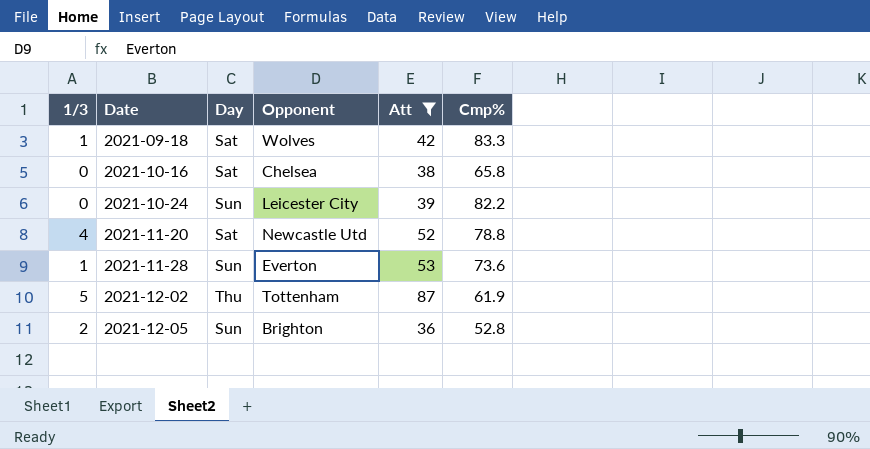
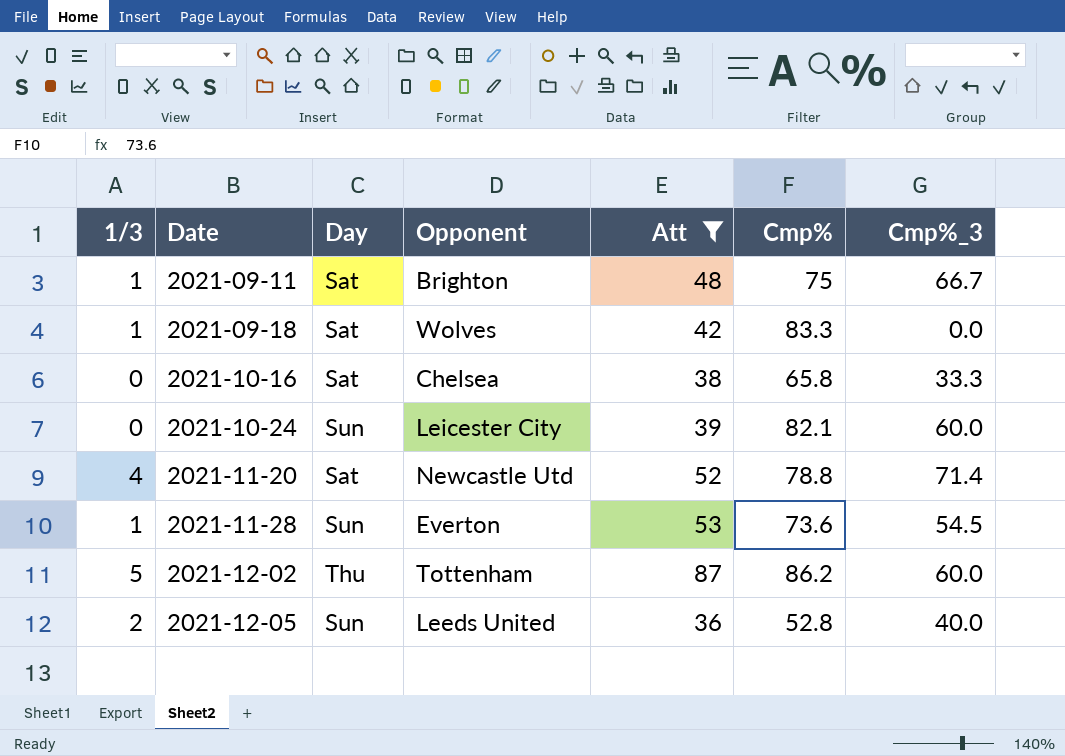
column Cmp%_3 | position: none -> 7
row 2021-09-11: none -> 1 | Sat | Brighton | 48 | 75 | 66.7
2021-10-24 | Cmp%: 82.2 -> 82.1
2021-12-02 | Cmp%: 61.9 -> 86.2
2021-12-05 | Opponent: Brighton -> Leeds United

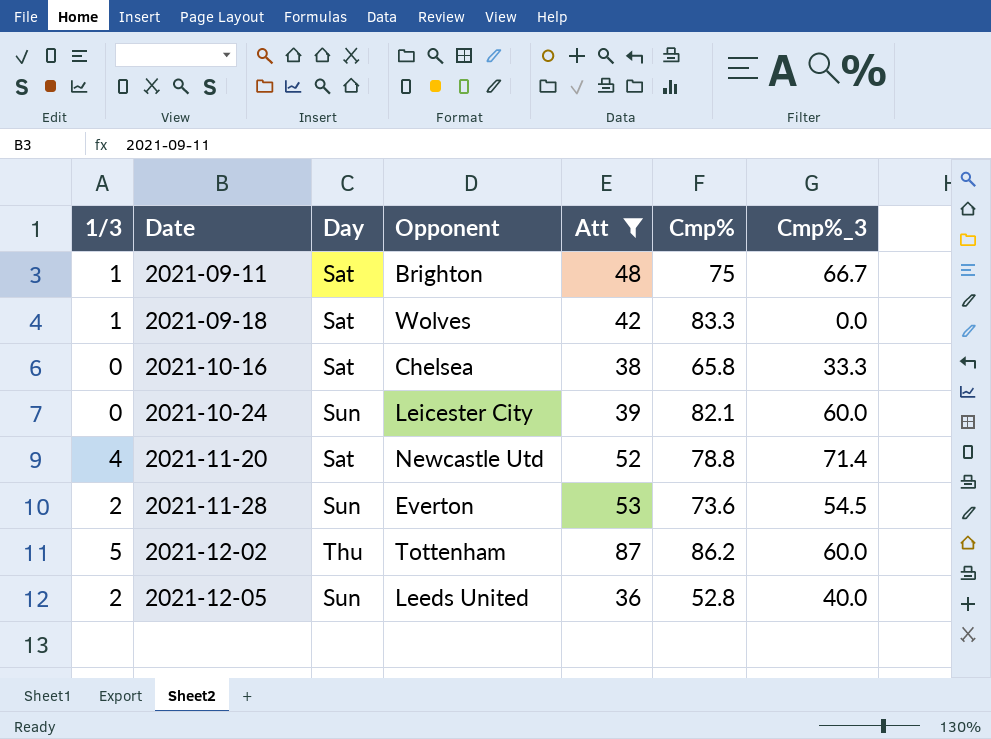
2021-11-28 | 1/3: 1 -> 2

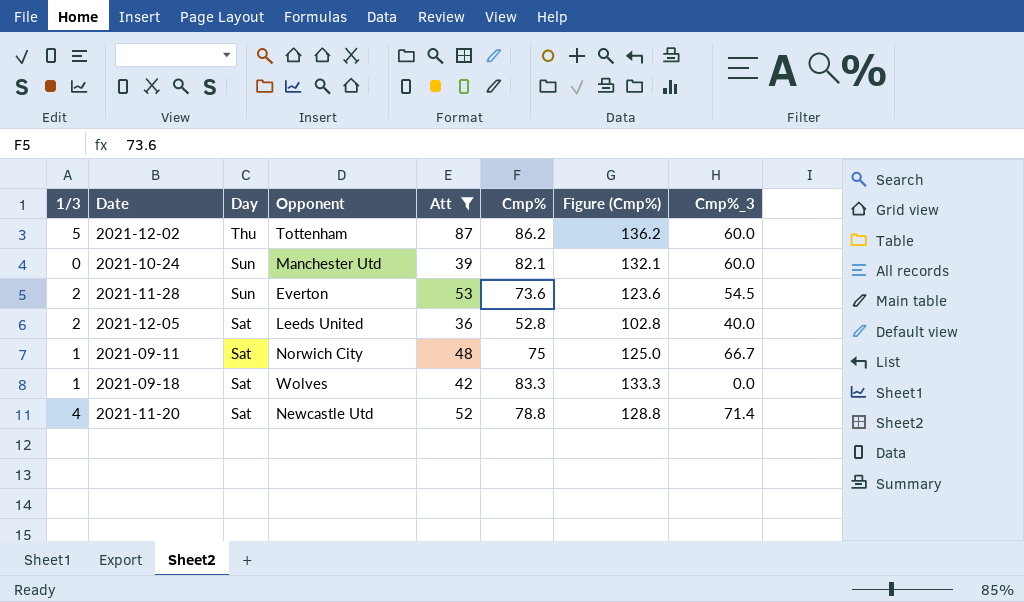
row order: Date ascending -> Day descending
column Figure (Cmp%) | formula: none -> [Cmp%] + 50
row 2021-10-16: 0 | Sat | Chelsea | 38 | 65.8 | 33.3 -> none
2021-10-24 | Opponent: Leicester City -> Manchester Utd
2021-12-05 | Day: Sun -> Sat
2021-09-11 | Opponent: Brighton -> Norwich City

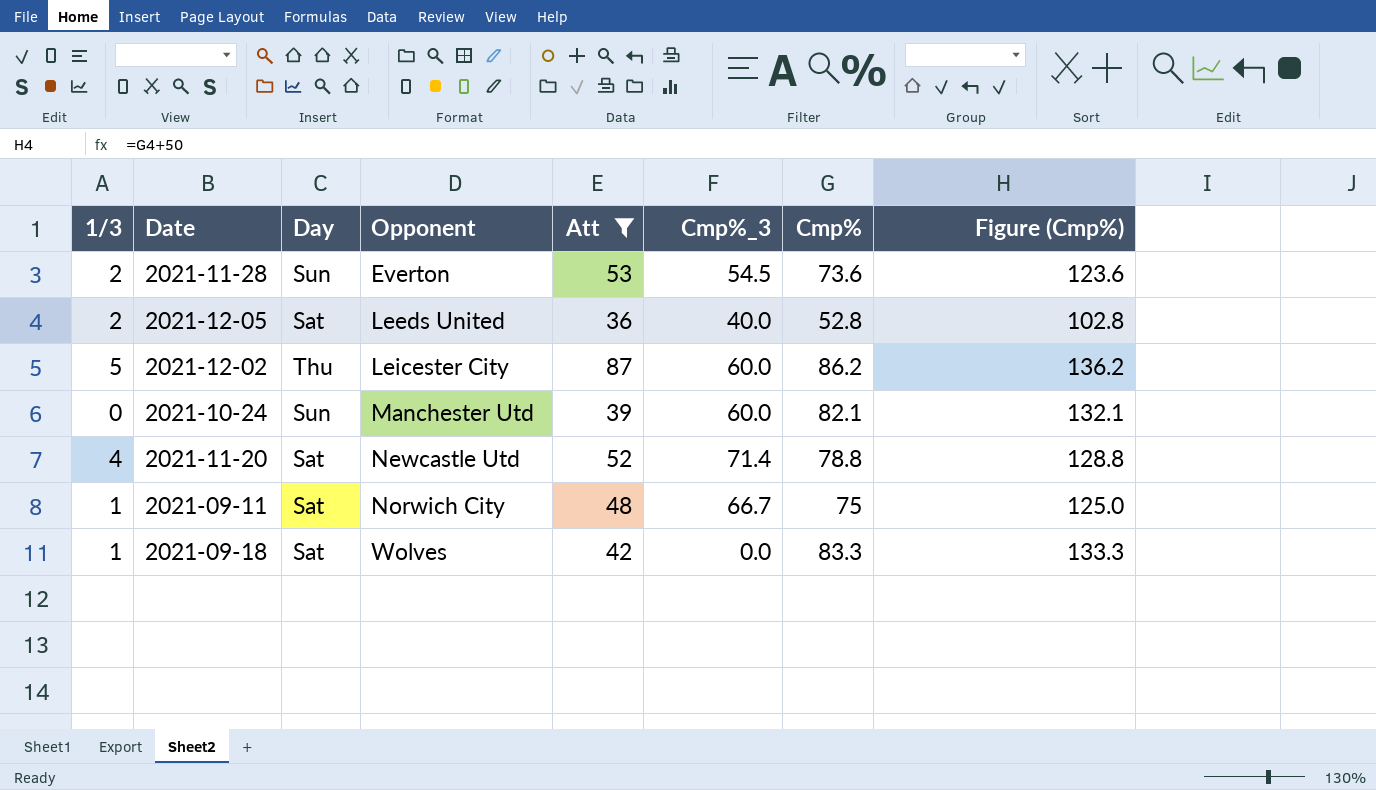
row order: Day descending -> Opponent ascending
column Cmp%_3 | position: 8 -> 6
2021-12-02 | Opponent: Tottenham -> Leicester City

